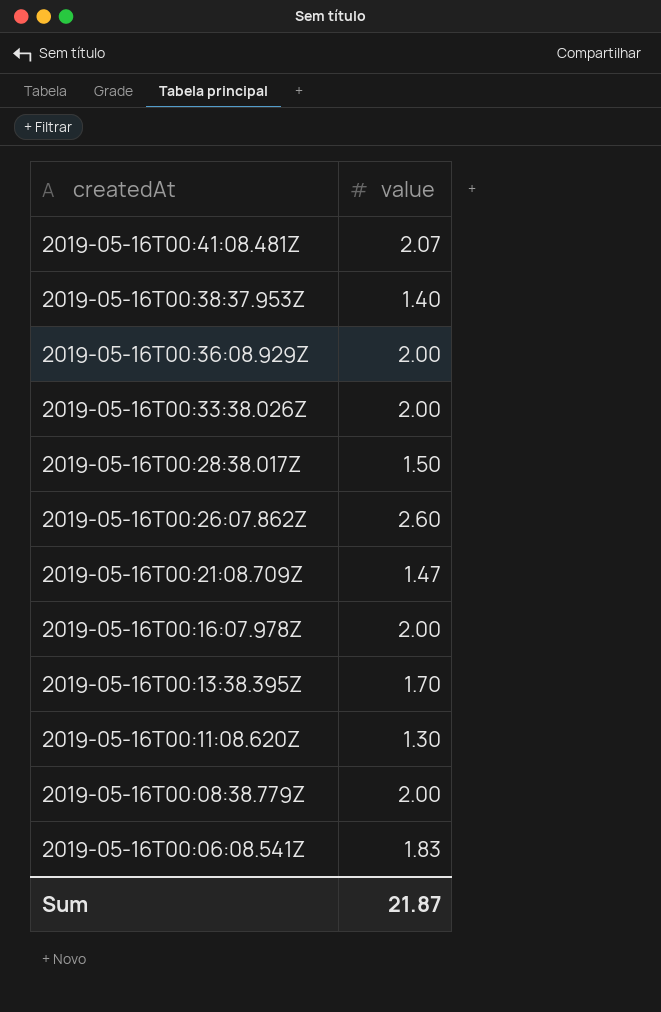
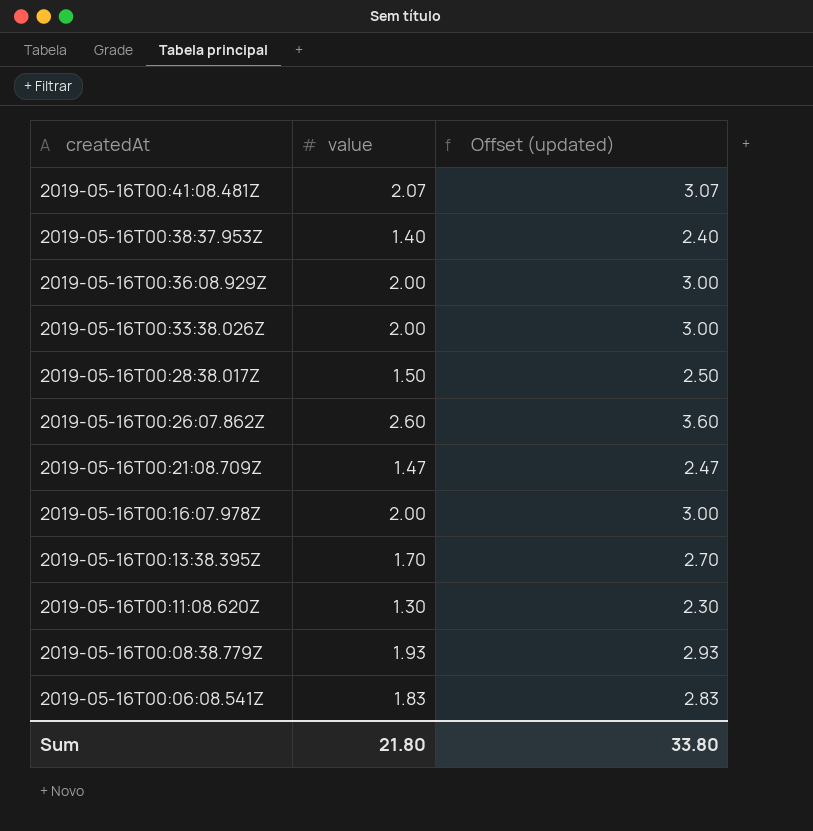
column Offset (updated) | formula: none -> [value] + 1
2019-05-16T00:08:38.779Z | value: 2.00 -> 1.93
Sum | value: 21.87 -> 21.80

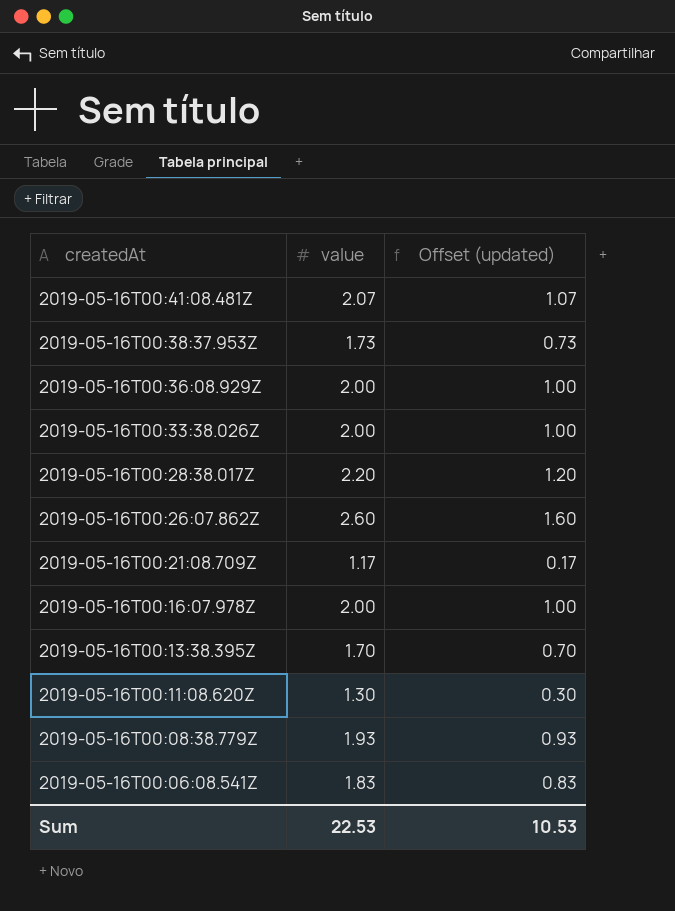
column Offset (updated) | formula: [value] + 1 -> [value] - 1
2019-05-16T00:38:37.953Z | value: 1.40 -> 1.73
2019-05-16T00:28:38.017Z | value: 1.50 -> 2.20
2019-05-16T00:21:08.709Z | value: 1.47 -> 1.17
Sum | value: 21.80 -> 22.53
Sum | Offset (updated): 33.80 -> 10.53

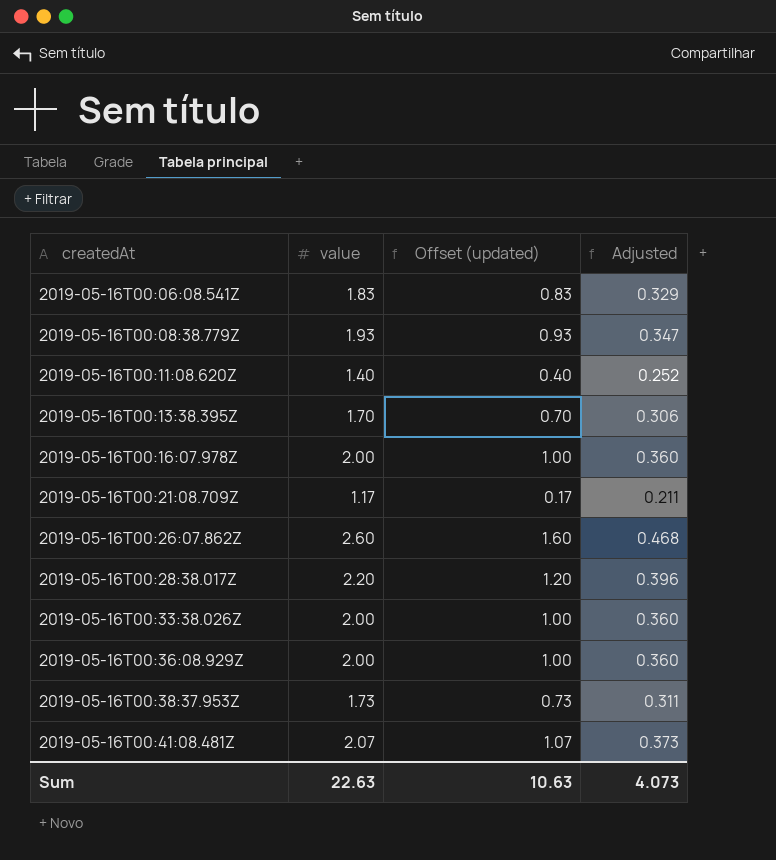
row order: createdAt descending -> createdAt ascending
column Adjusted | formula: none -> [value] * 0.18
2019-05-16T00:11:08.620Z | value: 1.30 -> 1.40
2019-05-16T00:11:08.620Z | Offset (updated): 0.30 -> 0.40
Sum | value: 22.53 -> 22.63
Sum | Offset (updated): 10.53 -> 10.63

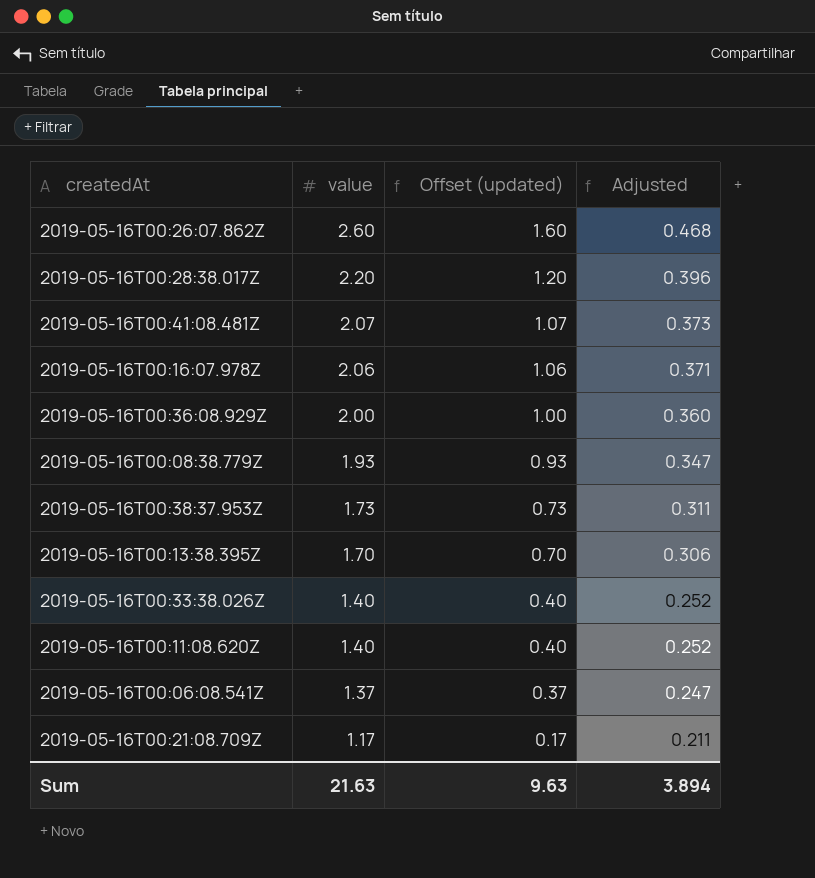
row order: createdAt ascending -> value descending
2019-05-16T00:16:07.978Z | value: 2.00 -> 2.06
2019-05-16T00:16:07.978Z | Offset (updated): 1.00 -> 1.06
2019-05-16T00:16:07.978Z | Adjusted: 0.360 -> 0.371
2019-05-16T00:33:38.026Z | value: 2.00 -> 1.40
2019-05-16T00:33:38.026Z | Offset (updated): 1.00 -> 0.40
2019-05-16T00:33:38.026Z | Adjusted: 0.360 -> 0.252
2019-05-16T00:06:08.541Z | value: 1.83 -> 1.37
2019-05-16T00:06:08.541Z | Offset (updated): 0.83 -> 0.37
2019-05-16T00:06:08.541Z | Adjusted: 0.329 -> 0.247
Sum | value: 22.63 -> 21.63
Sum | Offset (updated): 10.63 -> 9.63
Sum | Adjusted: 4.073 -> 3.894

